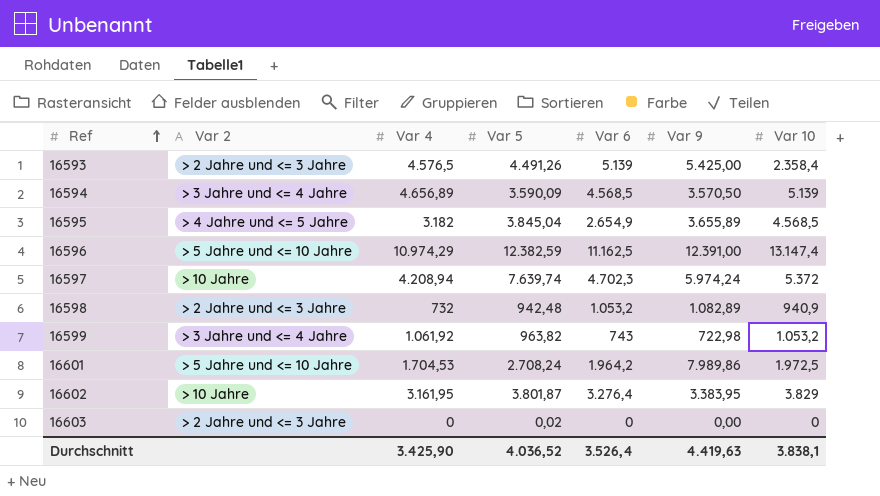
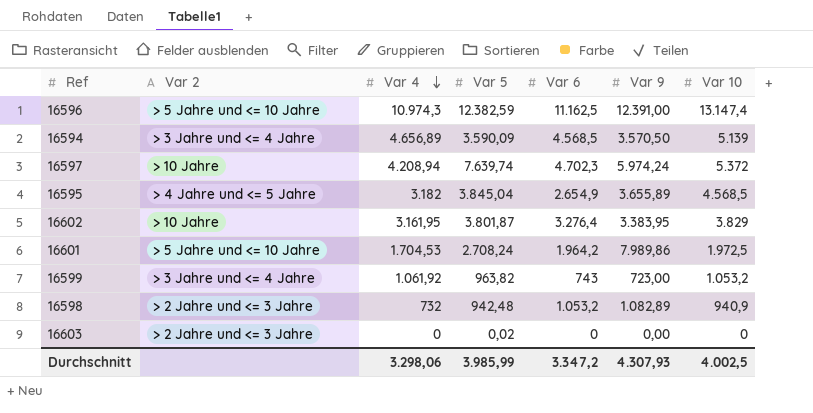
row order: Ref ascending -> Var 4 descending
row 16593: > 2 Jahre und <= 3 Jahre | 4.576,5 | 4.491,26 | 5.139 | 5.425,00 | 2.358,4 -> none
16596 | Var 4: 10.974,29 -> 10.974,3
16599 | Var 9: 722,98 -> 723,00
Durchschnitt | Var 4: 3.425,90 -> 3.298,06
Durchschnitt | Var 5: 4.036,52 -> 3.985,99
Durchschnitt | Var 6: 3.526,4 -> 3.347,2
Durchschnitt | Var 9: 4.419,63 -> 4.307,93
Durchschnitt | Var 10: 3.838,1 -> 4.002,5

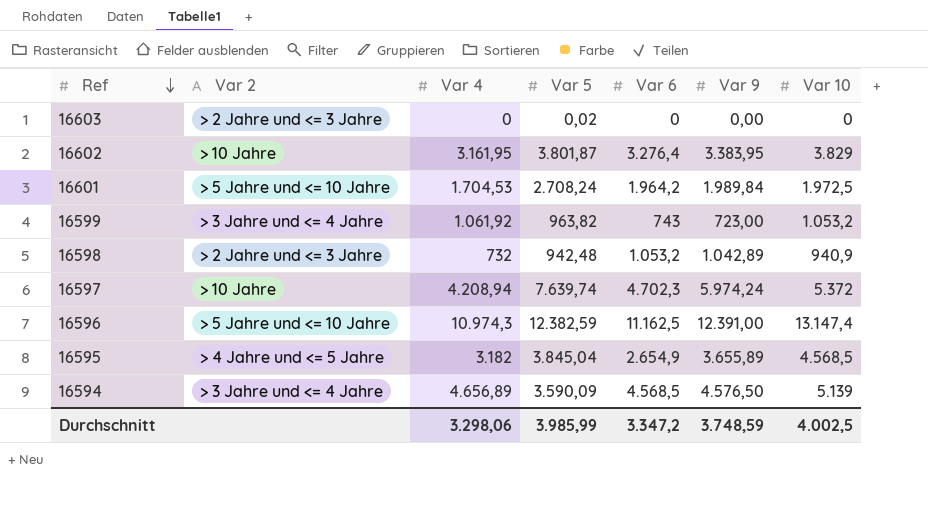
row order: Var 4 descending -> Ref descending
16601 | Var 9: 7.989,86 -> 1.989,84
16598 | Var 9: 1.082,89 -> 1.042,89
16594 | Var 9: 3.570,50 -> 4.576,50
Durchschnitt | Var 9: 4.307,93 -> 3.748,59

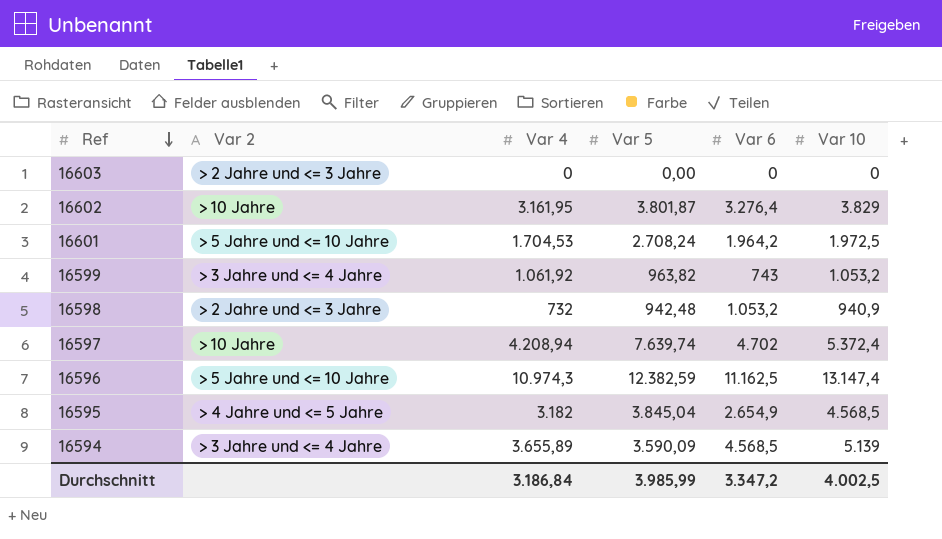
column Var 9 | position: 6 -> none
16603 | Var 5: 0,02 -> 0,00
16597 | Var 6: 4.702,3 -> 4.702
16597 | Var 10: 5.372 -> 5.372,4
16594 | Var 4: 4.656,89 -> 3.655,89
Durchschnitt | Var 4: 3.298,06 -> 3.186,84

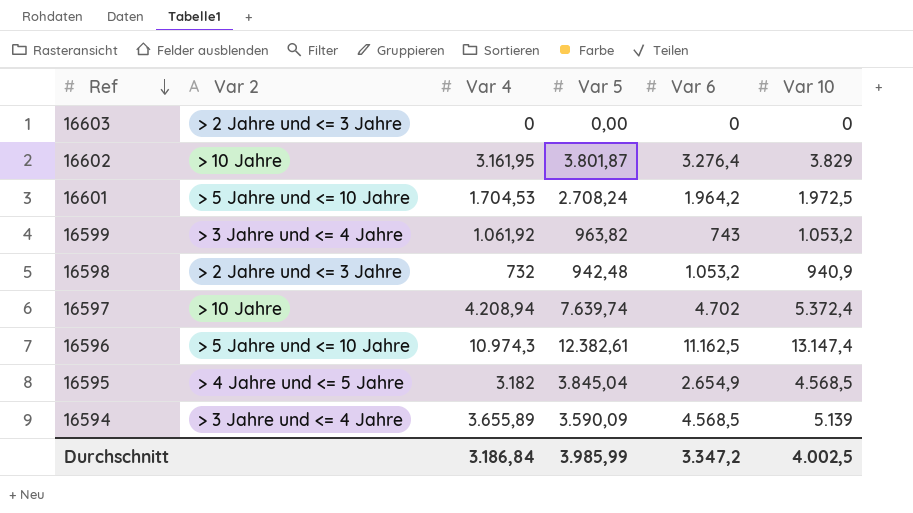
16596 | Var 5: 12.382,59 -> 12.382,61

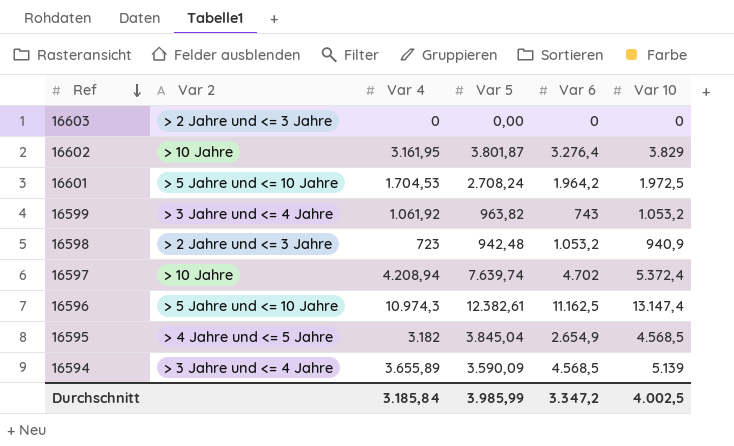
16598 | Var 4: 732 -> 723
Durchschnitt | Var 4: 3.186,84 -> 3.185,84

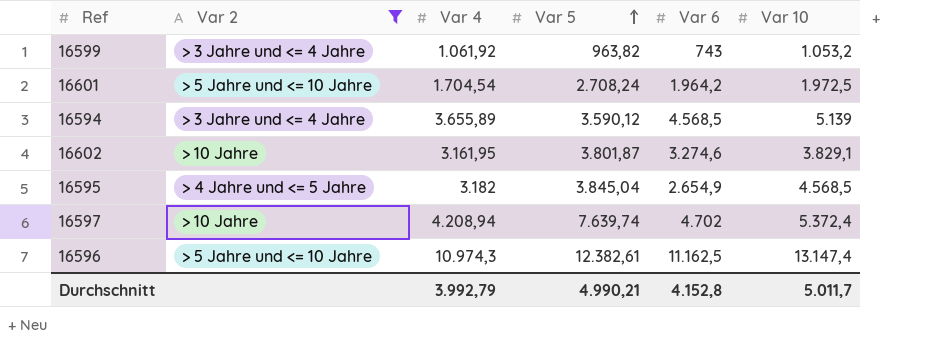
filter: none -> Var 2 != > 2 Jahre und <= 3 Jahre
row order: Ref descending -> Var 5 ascending
16601 | Var 4: 1.704,53 -> 1.704,54
16594 | Var 5: 3.590,09 -> 3.590,12
16602 | Var 6: 3.276,4 -> 3.274,6
16602 | Var 10: 3.829 -> 3.829,1
Durchschnitt | Var 4: 3.185,84 -> 3.992,79
Durchschnitt | Var 5: 3.985,99 -> 4.990,21
Durchschnitt | Var 6: 3.347,2 -> 4.152,8
Durchschnitt | Var 10: 4.002,5 -> 5.011,7

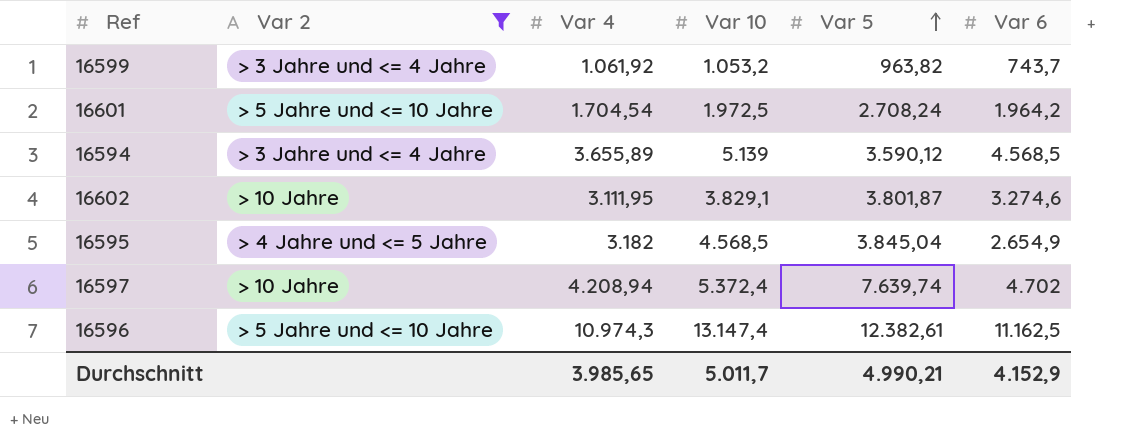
column Var 10 | position: 6 -> 4
16599 | Var 6: 743 -> 743,7
16602 | Var 4: 3.161,95 -> 3.111,95
Durchschnitt | Var 4: 3.992,79 -> 3.985,65
Durchschnitt | Var 6: 4.152,8 -> 4.152,9

